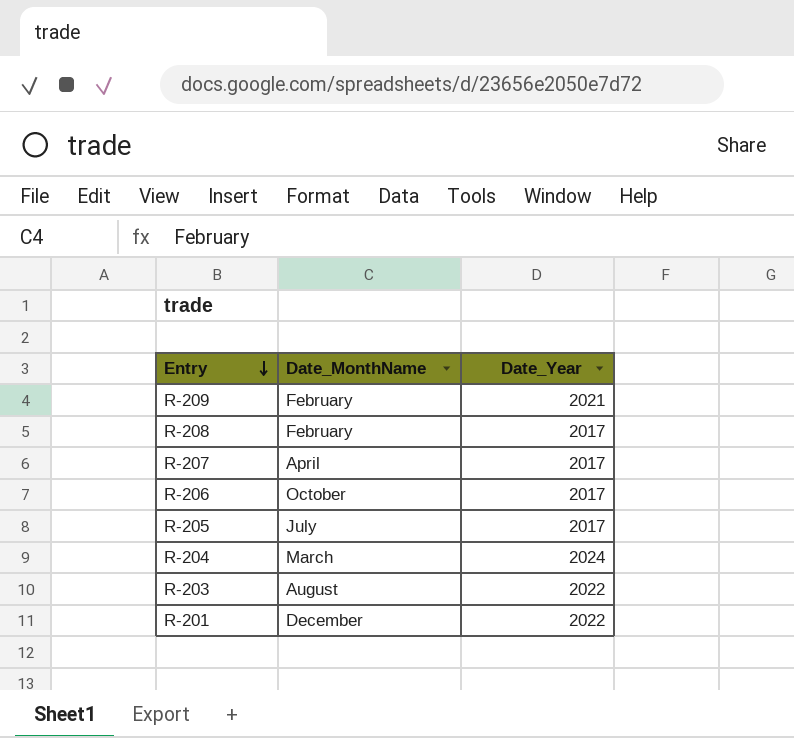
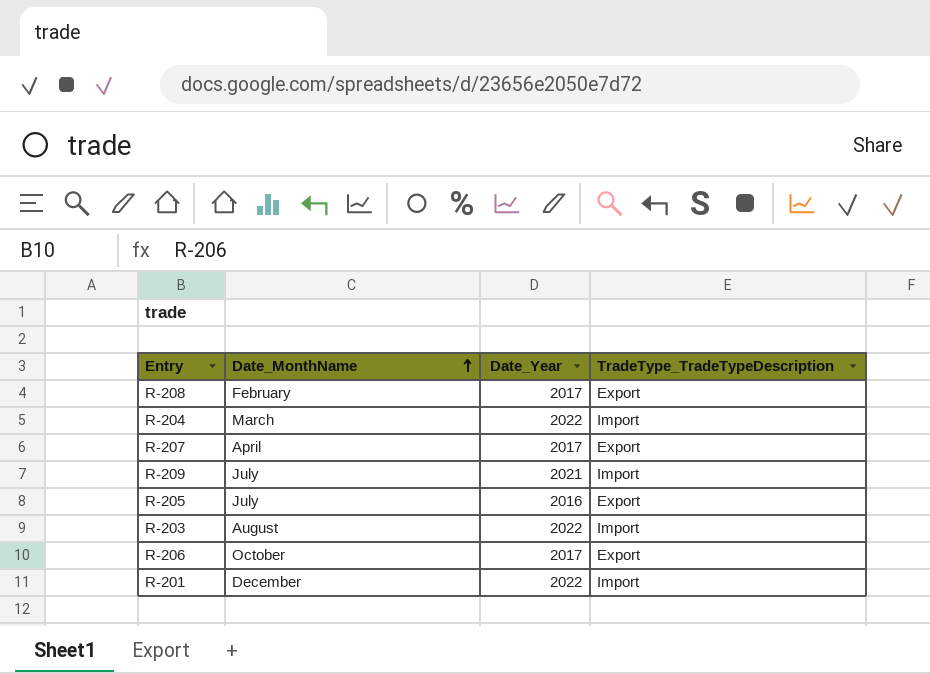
row order: Entry descending -> Date_MonthName ascending
column TradeType_TradeTypeDescription | position: none -> 4
R-204 | Date_Year: 2024 -> 2022
R-209 | Date_MonthName: February -> July
R-205 | Date_Year: 2017 -> 2016

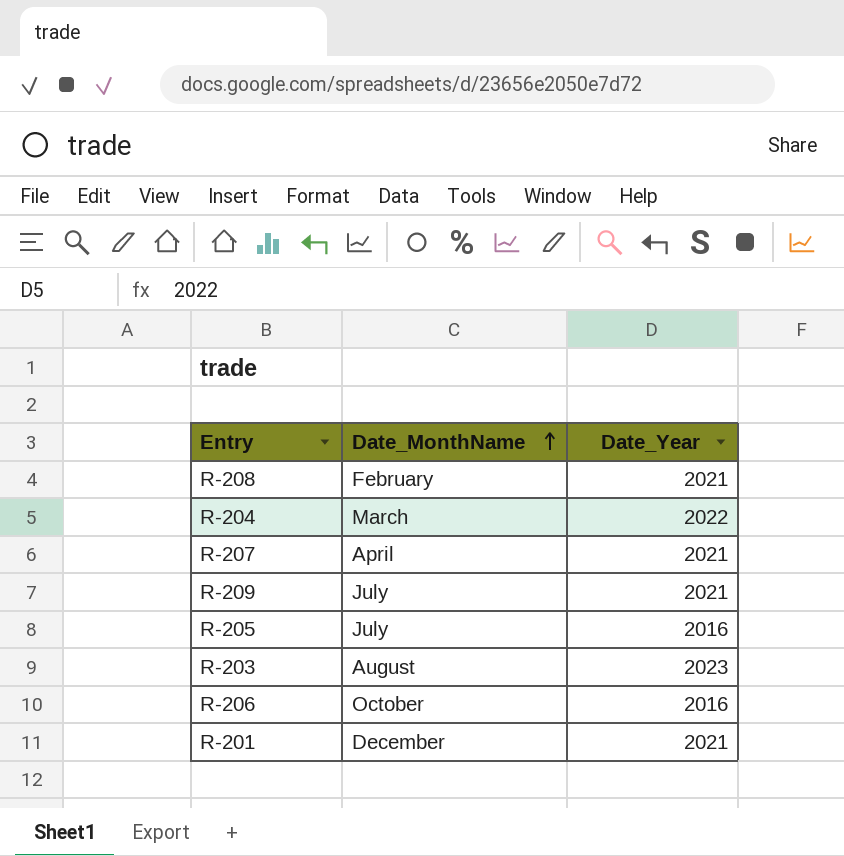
column TradeType_TradeTypeDescription | position: 4 -> none
R-208 | Date_Year: 2017 -> 2021
R-207 | Date_Year: 2017 -> 2021
R-203 | Date_Year: 2022 -> 2023
R-206 | Date_Year: 2017 -> 2016
R-201 | Date_Year: 2022 -> 2021

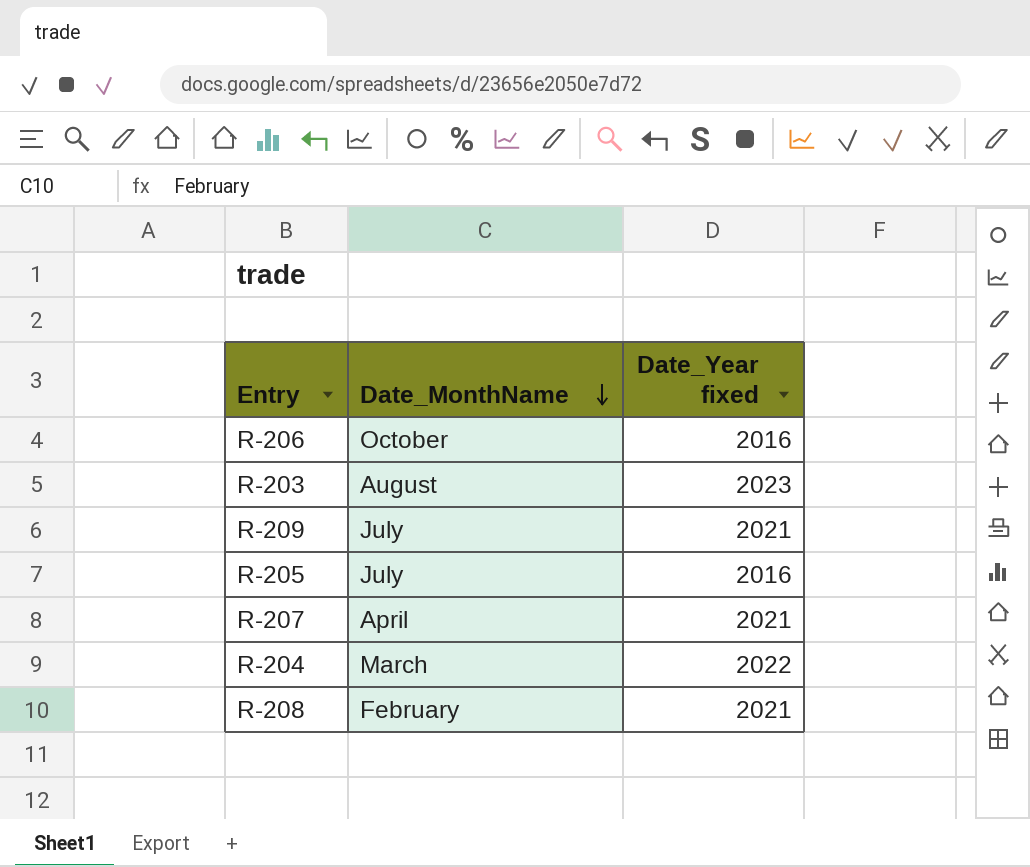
row order: Date_MonthName ascending -> Date_MonthName descending
column name: Date_Year -> Date_Year fixed
row R-201: December | 2021 -> none

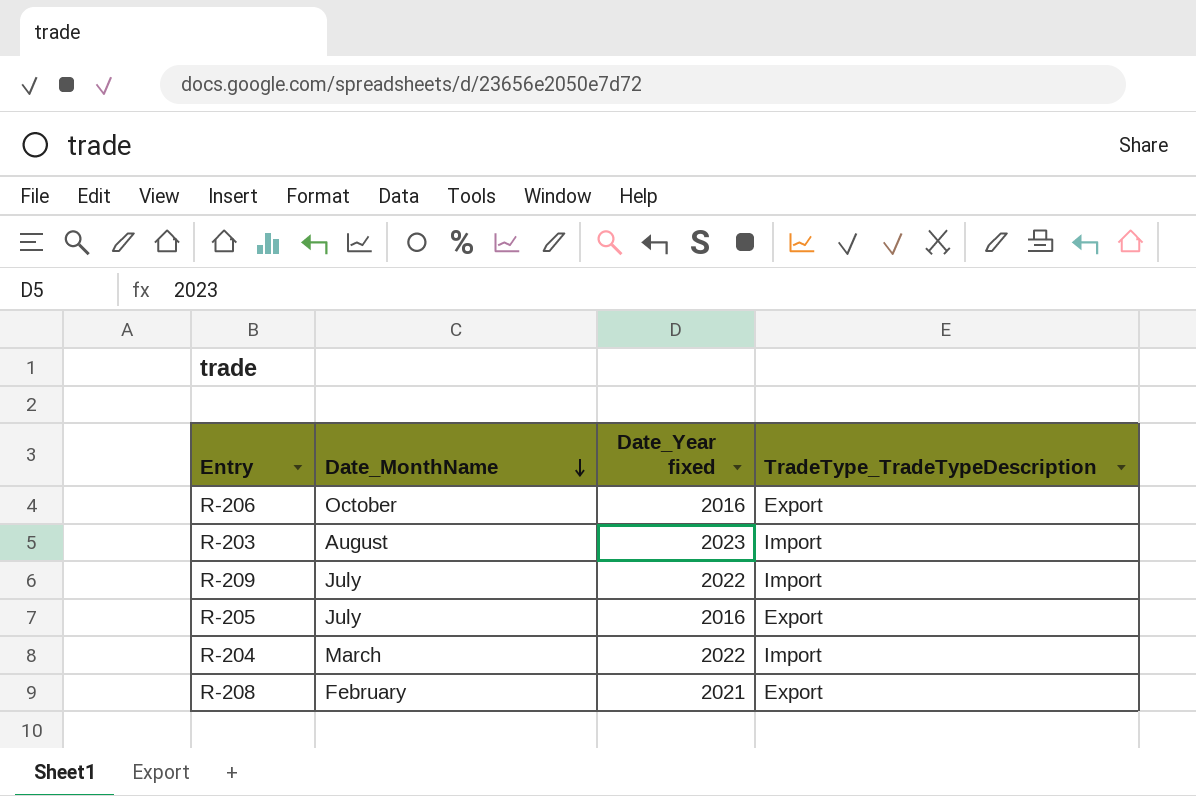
column TradeType_TradeTypeDescription | position: none -> 4
row R-207: April | 2021 -> none
R-209 | Date_Year fixed: 2021 -> 2022

